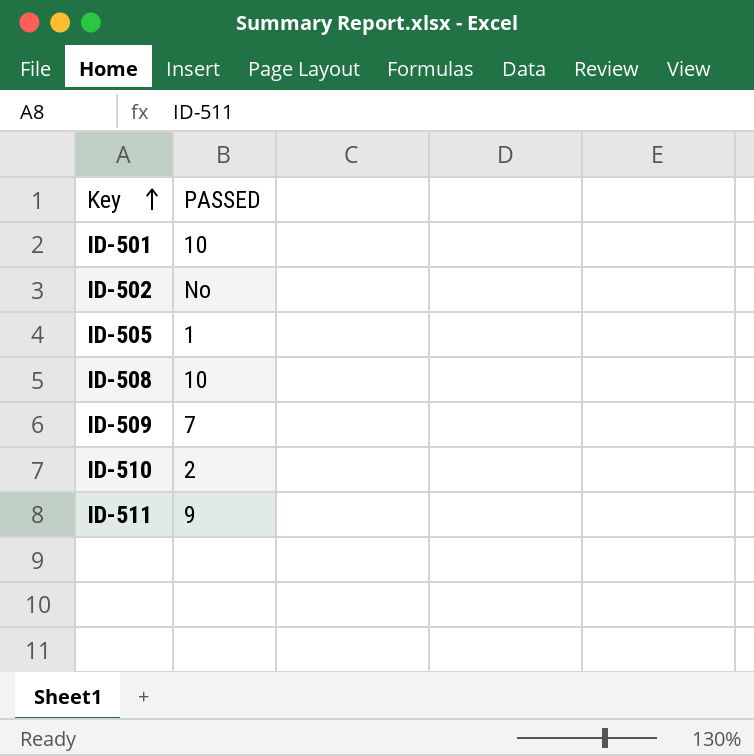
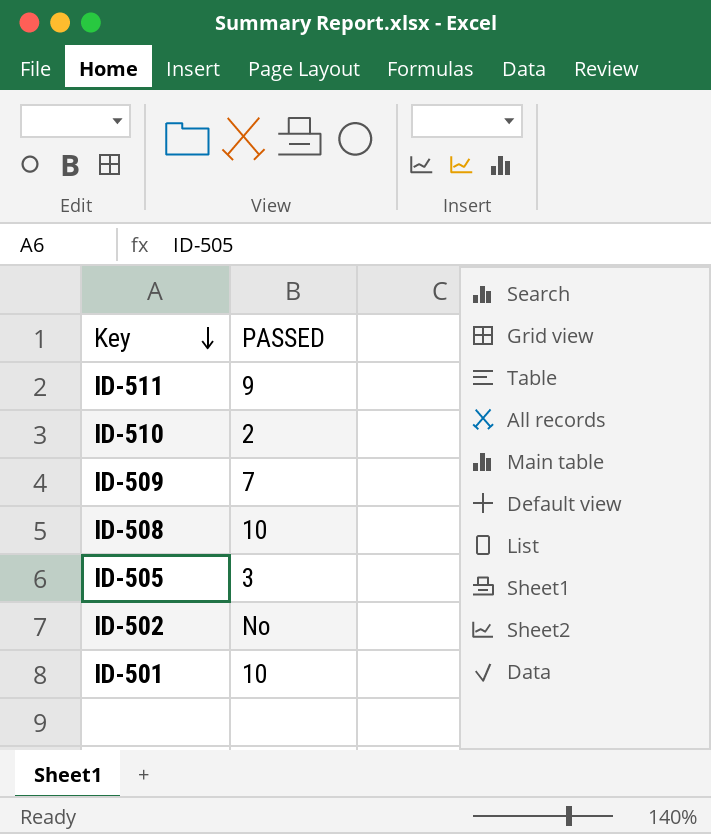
row order: Key ascending -> Key descending
ID-505 | PASSED: 1 -> 3

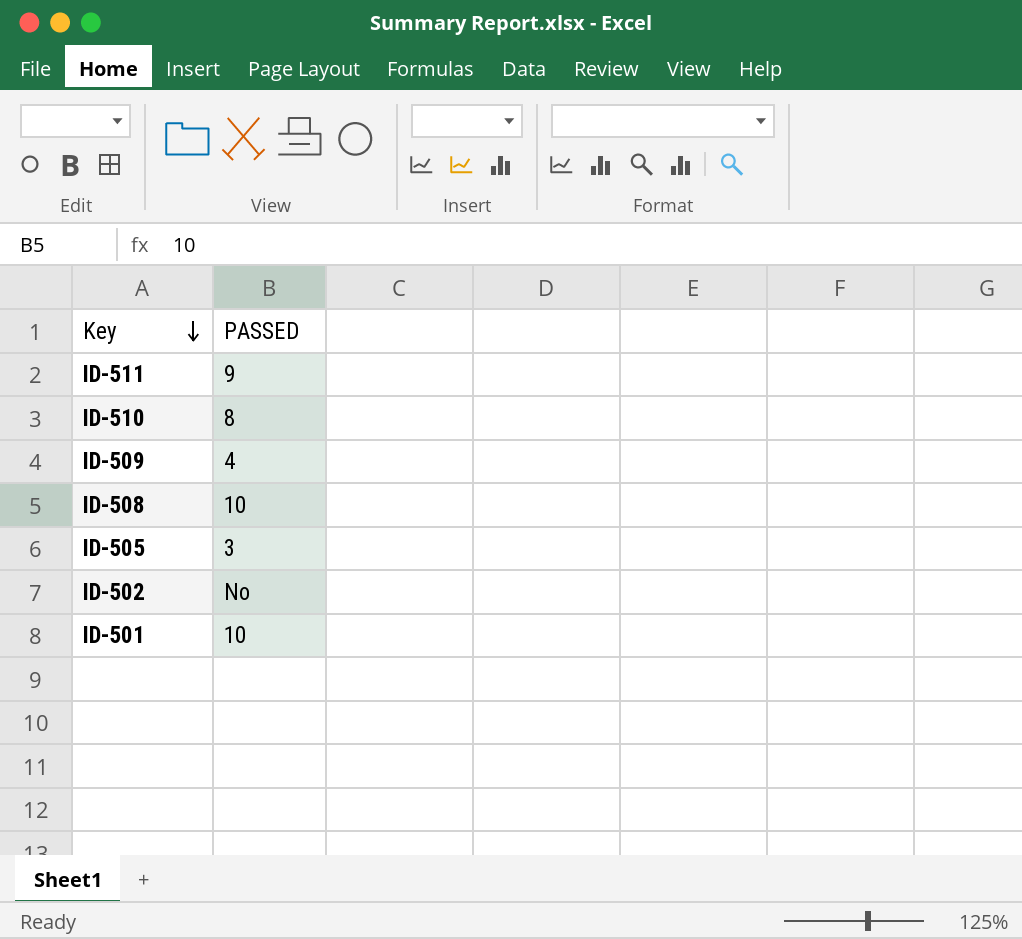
ID-510 | PASSED: 2 -> 8
ID-509 | PASSED: 7 -> 4

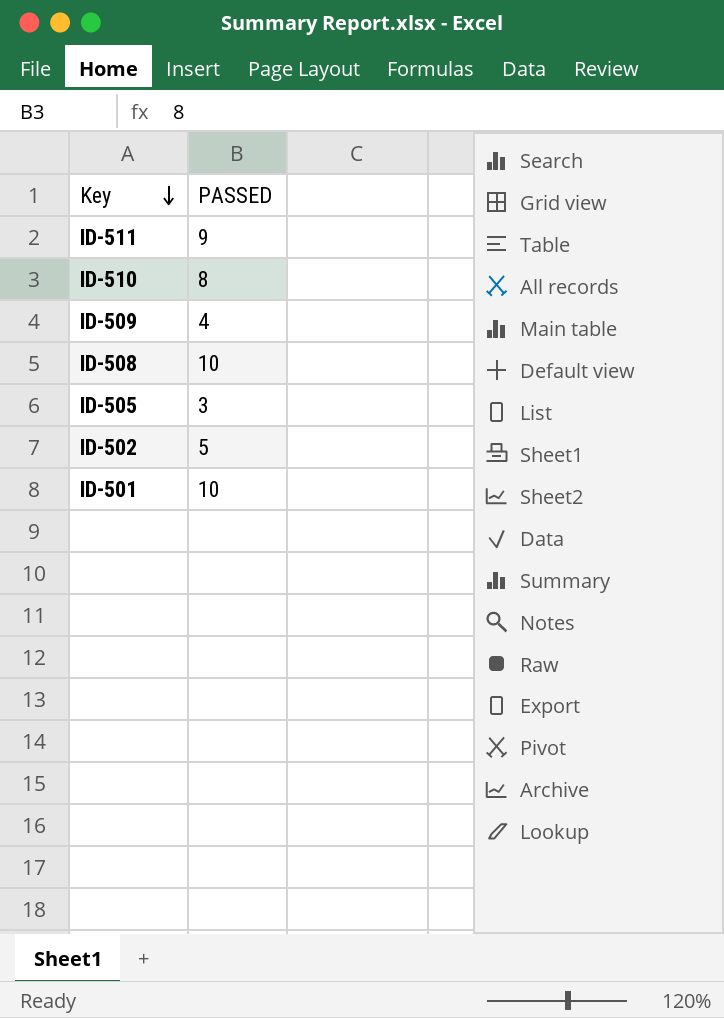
ID-502 | PASSED: No -> 5

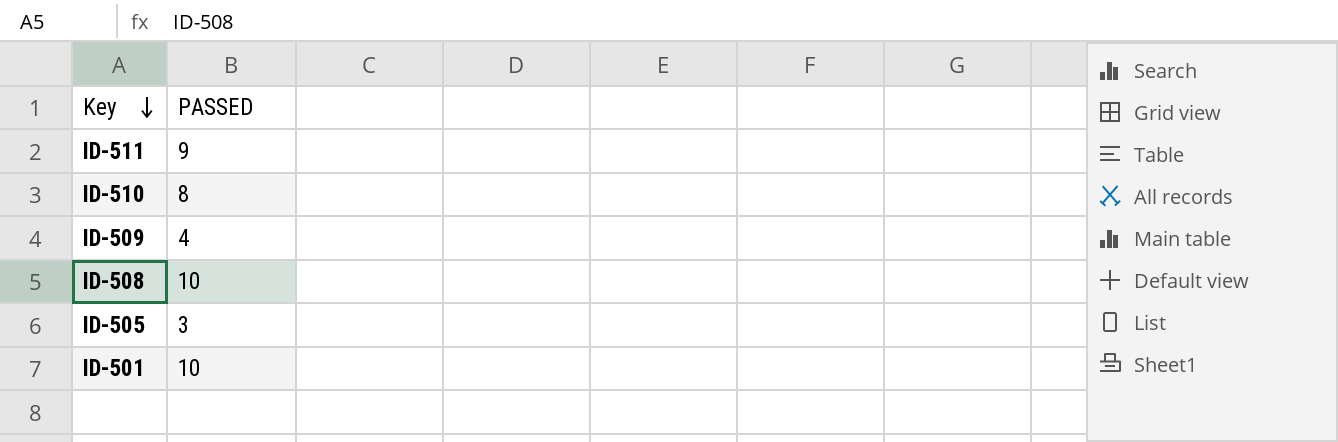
row ID-502: 5 -> none

